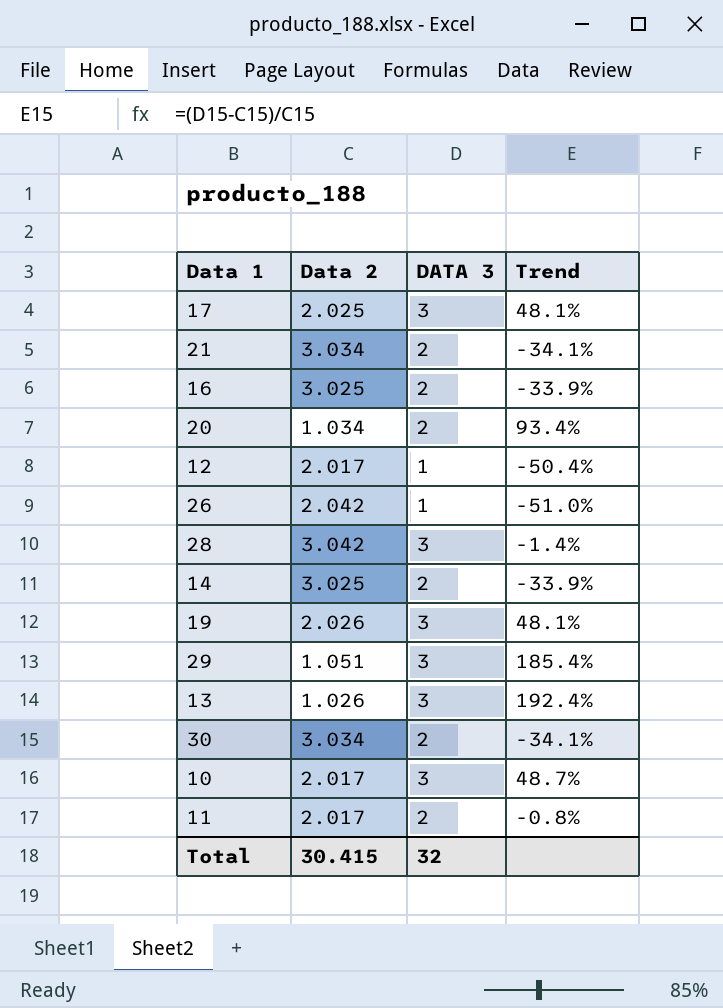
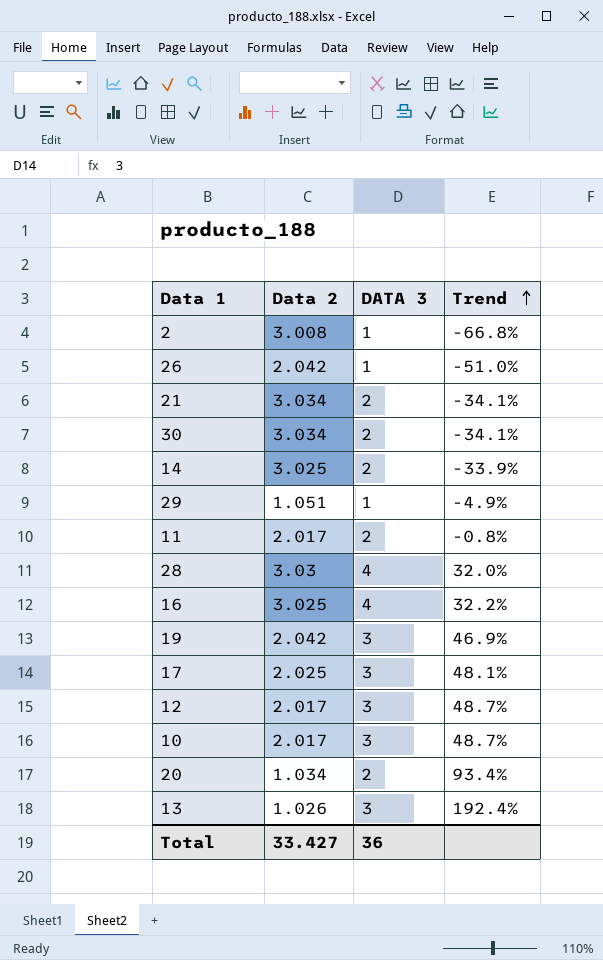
row order: none -> Trend ascending
row 2: none -> 3.008 | 1 | -66.8%
29 | DATA 3: 3 -> 1
29 | Trend: 185.4% -> -4.9%
28 | Data 2: 3.042 -> 3.03
28 | DATA 3: 3 -> 4
28 | Trend: -1.4% -> 32.0%
16 | DATA 3: 2 -> 4
16 | Trend: -33.9% -> 32.2%
19 | Data 2: 2.026 -> 2.042
19 | Trend: 48.1% -> 46.9%
12 | DATA 3: 1 -> 3
12 | Trend: -50.4% -> 48.7%
Total | Data 2: 30.415 -> 33.427
Total | DATA 3: 32 -> 36

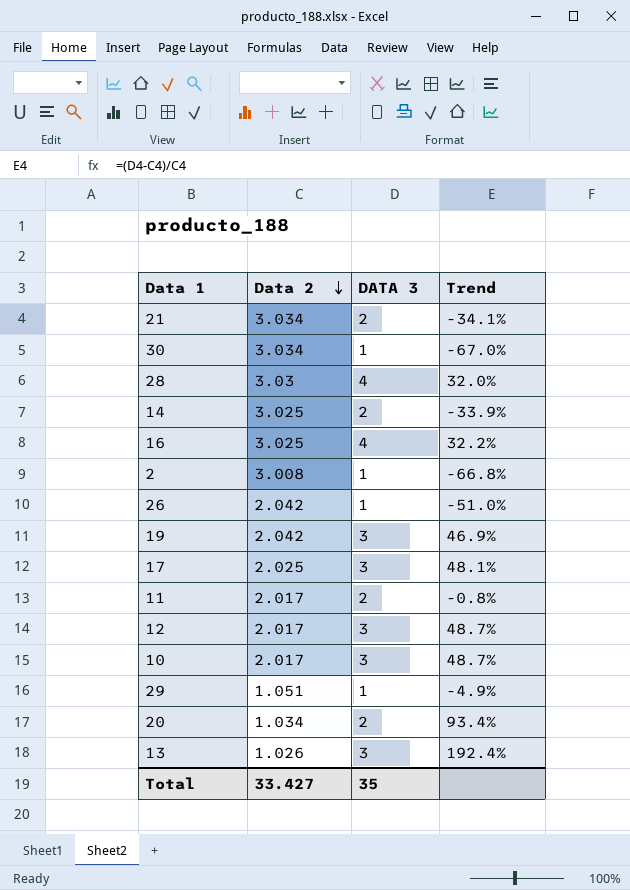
row order: Trend ascending -> Data 2 descending
30 | DATA 3: 2 -> 1
30 | Trend: -34.1% -> -67.0%
Total | DATA 3: 36 -> 35

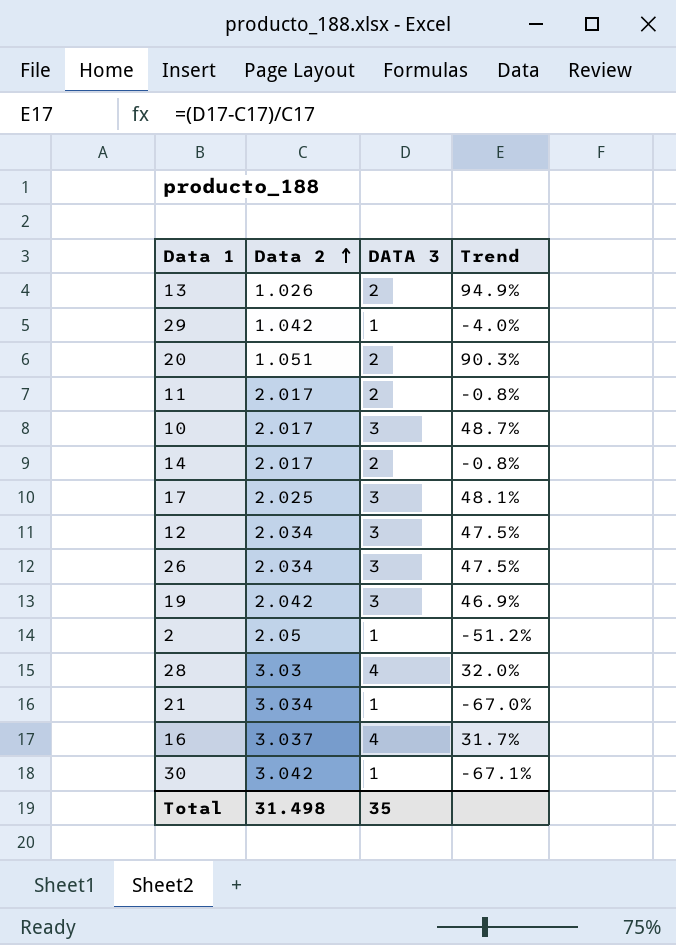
row order: Data 2 descending -> Data 2 ascending
13 | DATA 3: 3 -> 2
13 | Trend: 192.4% -> 94.9%
29 | Data 2: 1.051 -> 1.042
29 | Trend: -4.9% -> -4.0%
20 | Data 2: 1.034 -> 1.051
20 | Trend: 93.4% -> 90.3%
14 | Data 2: 3.025 -> 2.017
14 | Trend: -33.9% -> -0.8%
12 | Data 2: 2.017 -> 2.034
12 | Trend: 48.7% -> 47.5%
26 | Data 2: 2.042 -> 2.034
26 | DATA 3: 1 -> 3
26 | Trend: -51.0% -> 47.5%
2 | Data 2: 3.008 -> 2.05
2 | Trend: -66.8% -> -51.2%
21 | DATA 3: 2 -> 1
21 | Trend: -34.1% -> -67.0%
16 | Data 2: 3.025 -> 3.037
16 | Trend: 32.2% -> 31.7%
30 | Data 2: 3.034 -> 3.042
30 | Trend: -67.0% -> -67.1%
Total | Data 2: 33.427 -> 31.498

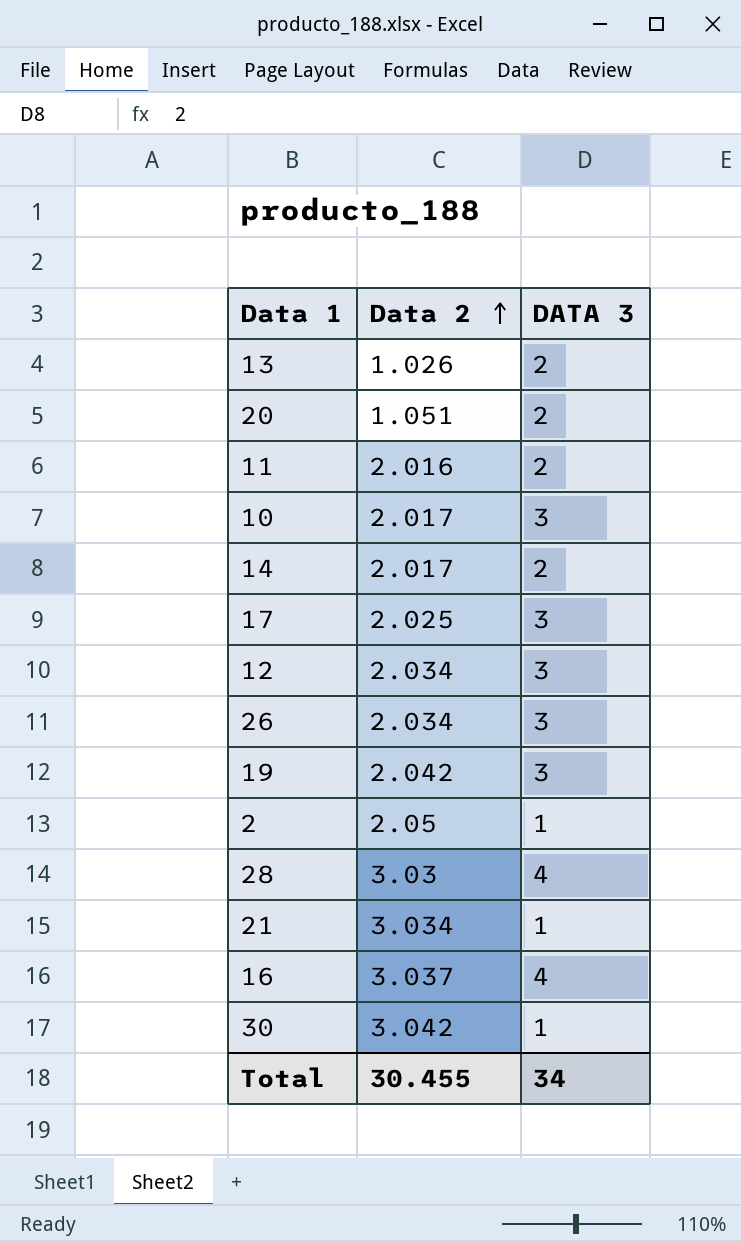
column Trend | formula: ([DATA 3] - [Data 2]) / [Data 2] -> none
row 29: 1.042 | 1 | -4.0% -> none
11 | Data 2: 2.017 -> 2.016
Total | Data 2: 31.498 -> 30.455
Total | DATA 3: 35 -> 34

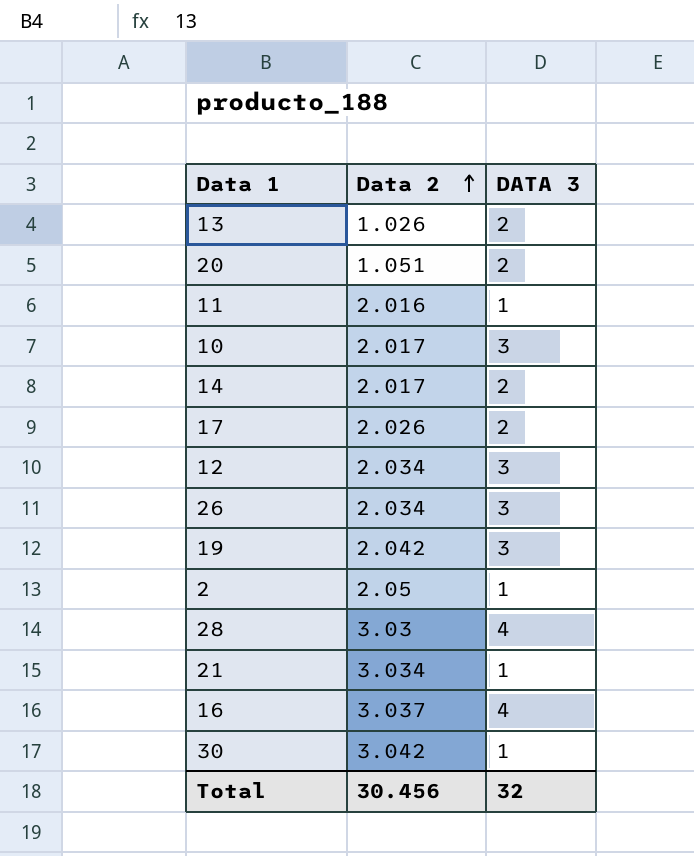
11 | DATA 3: 2 -> 1
17 | Data 2: 2.025 -> 2.026
17 | DATA 3: 3 -> 2
Total | Data 2: 30.455 -> 30.456
Total | DATA 3: 34 -> 32

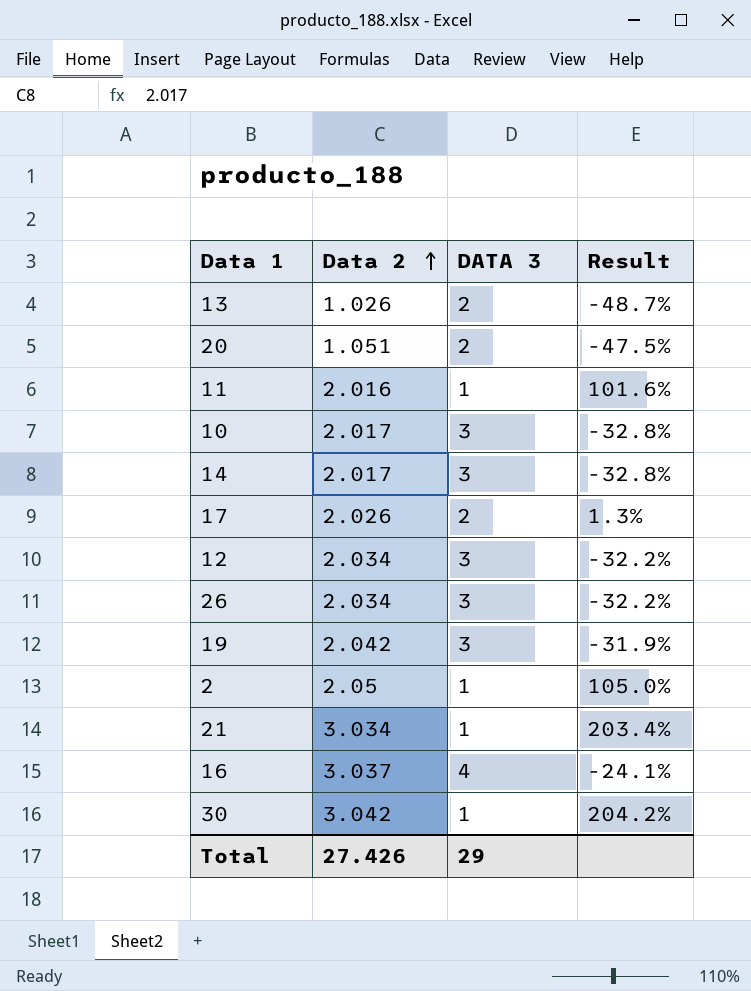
column Result | formula: none -> ([Data 2] - [DATA 3]) / [DATA 3]
row 28: 3.03 | 4 -> none
14 | DATA 3: 2 -> 3
Total | Data 2: 30.456 -> 27.426
Total | DATA 3: 32 -> 29

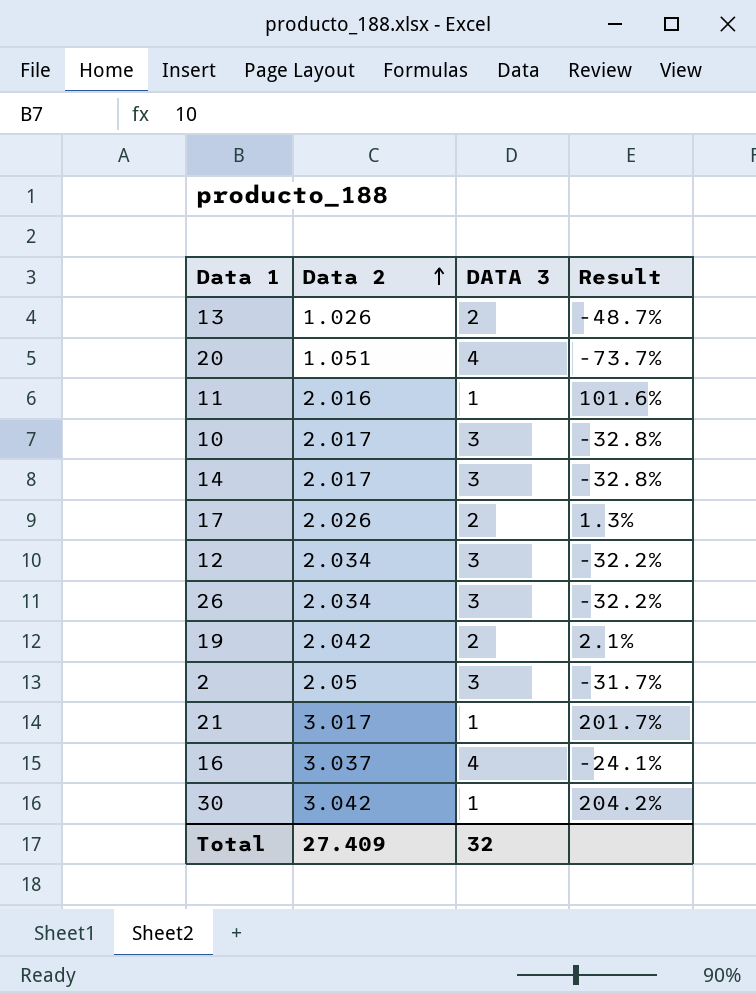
20 | DATA 3: 2 -> 4
20 | Result: -47.5% -> -73.7%
19 | DATA 3: 3 -> 2
19 | Result: -31.9% -> 2.1%
2 | DATA 3: 1 -> 3
2 | Result: 105.0% -> -31.7%
21 | Data 2: 3.034 -> 3.017
21 | Result: 203.4% -> 201.7%
Total | Data 2: 27.426 -> 27.409
Total | DATA 3: 29 -> 32

